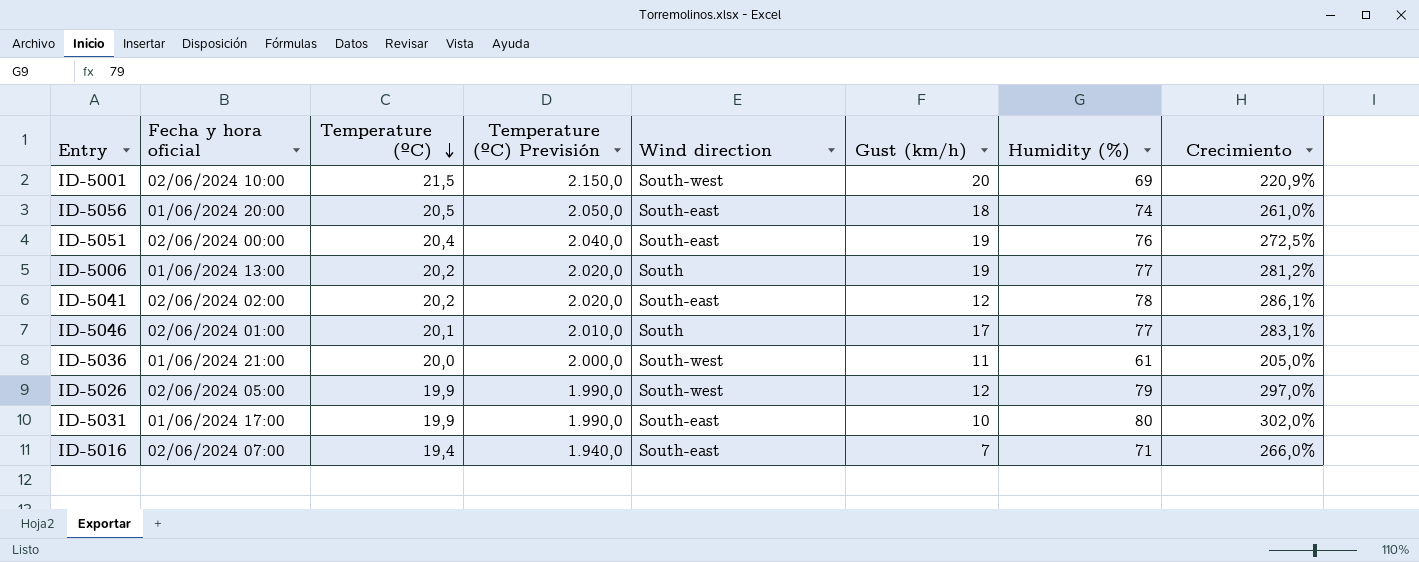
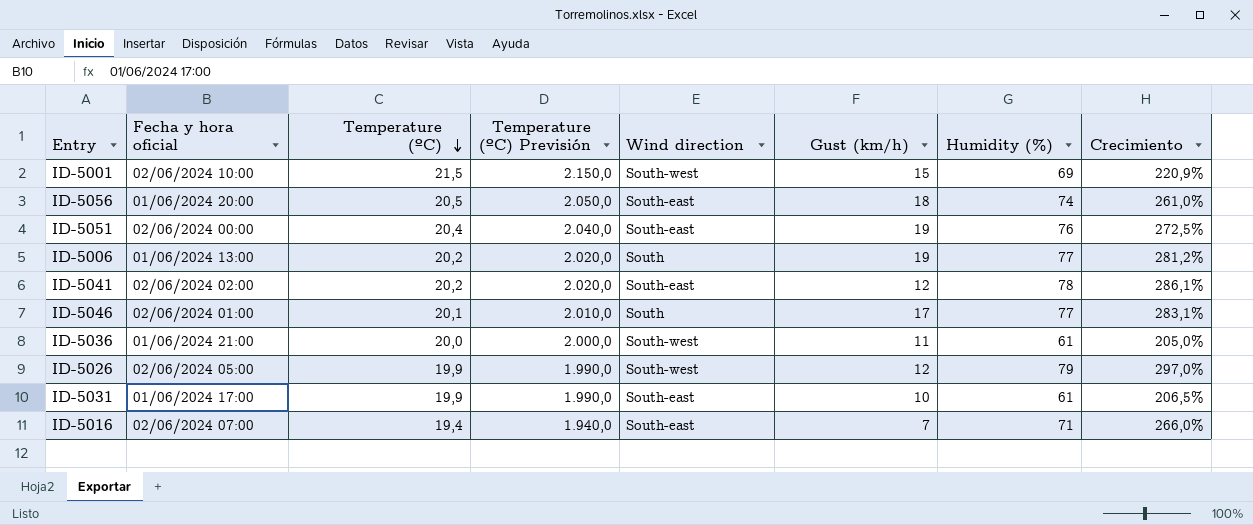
ID-5001 | Gust (km/h): 20 -> 15
ID-5031 | Humidity (%): 80 -> 61
ID-5031 | Crecimiento: 302,0% -> 206,5%

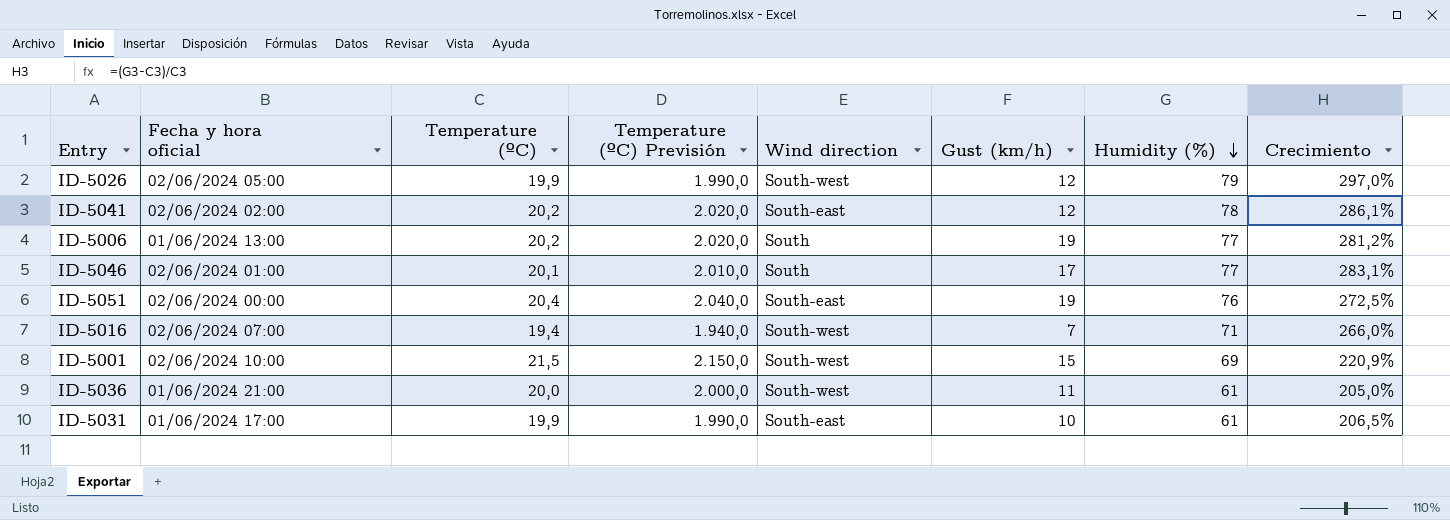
row order: Temperature (ºC) descending -> Humidity (%) descending
row ID-5056: 01/06/2024 20:00 | 20,5 | 2.050,0 | South-east | 18 | 74 | 261,0% -> none
ID-5016 | Wind direction: South-east -> South-west

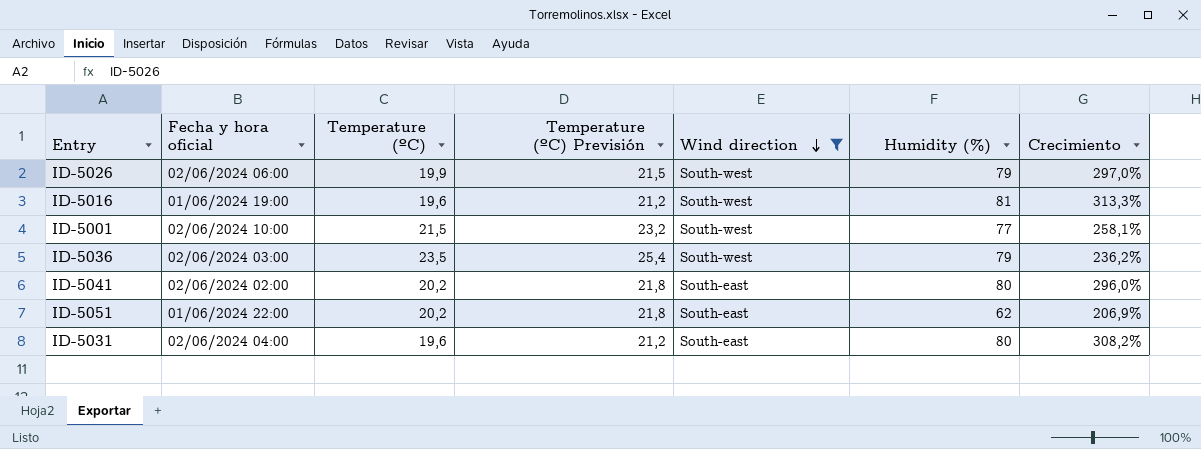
filter: none -> Wind direction != South
row order: Humidity (%) descending -> Wind direction descending
column Gust (km/h) | position: 6 -> none
column Temperature (ºC) Previsión | formula: [Temperature (ºC)] * 100 -> [Temperature (ºC)] * 1,08
ID-5026 | Fecha y hora oficial: 02/06/2024 05:00 -> 02/06/2024 06:00
ID-5016 | Fecha y hora oficial: 02/06/2024 07:00 -> 01/06/2024 19:00
ID-5016 | Temperature (ºC): 19,4 -> 19,6
ID-5016 | Humidity (%): 71 -> 81
ID-5016 | Crecimiento: 266,0% -> 313,3%
ID-5001 | Humidity (%): 69 -> 77
ID-5001 | Crecimiento: 220,9% -> 258,1%
ID-5036 | Fecha y hora oficial: 01/06/2024 21:00 -> 02/06/2024 03:00
ID-5036 | Temperature (ºC): 20,0 -> 23,5
ID-5036 | Humidity (%): 61 -> 79
ID-5036 | Crecimiento: 205,0% -> 236,2%
ID-5041 | Humidity (%): 78 -> 80
ID-5041 | Crecimiento: 286,1% -> 296,0%
ID-5051 | Fecha y hora oficial: 02/06/2024 00:00 -> 01/06/2024 22:00
ID-5051 | Temperature (ºC): 20,4 -> 20,2
ID-5051 | Humidity (%): 76 -> 62
ID-5051 | Crecimiento: 272,5% -> 206,9%
ID-5031 | Fecha y hora oficial: 01/06/2024 17:00 -> 02/06/2024 04:00
ID-5031 | Temperature (ºC): 19,9 -> 19,6
ID-5031 | Humidity (%): 61 -> 80
ID-5031 | Crecimiento: 206,5% -> 308,2%

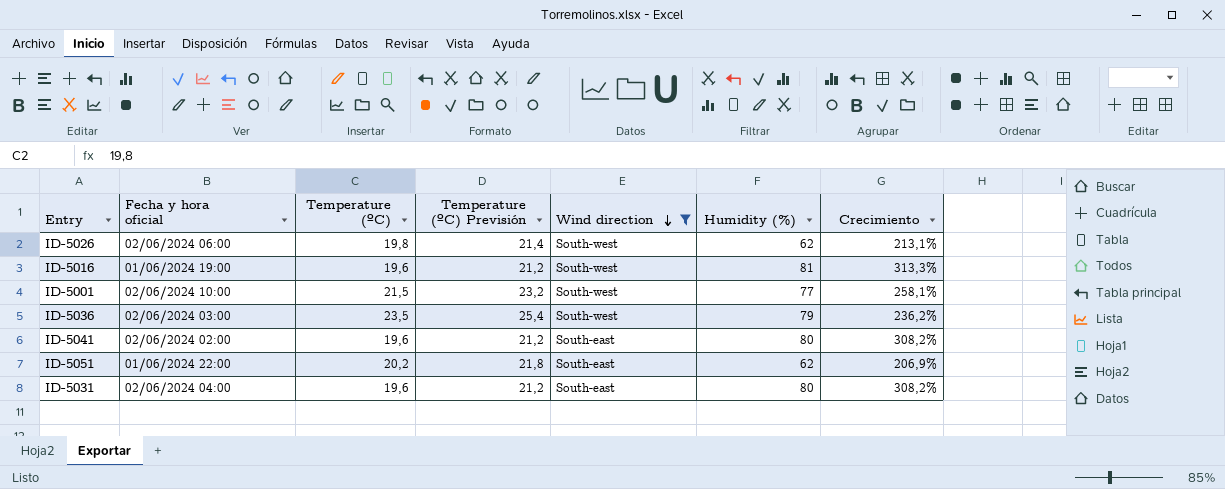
ID-5026 | Temperature (ºC): 19,9 -> 19,8
ID-5026 | Temperature (ºC) Previsión: 21,5 -> 21,4
ID-5026 | Humidity (%): 79 -> 62
ID-5026 | Crecimiento: 297,0% -> 213,1%
ID-5041 | Temperature (ºC): 20,2 -> 19,6
ID-5041 | Temperature (ºC) Previsión: 21,8 -> 21,2
ID-5041 | Crecimiento: 296,0% -> 308,2%

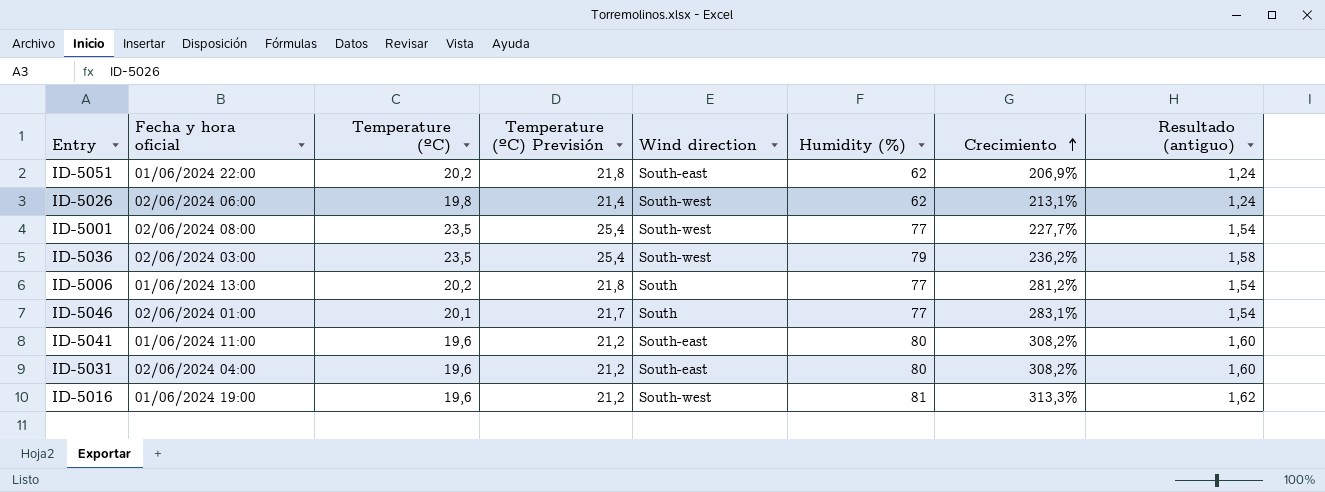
filter: Wind direction != South -> none
row order: Wind direction descending -> Crecimiento ascending
column Resultado (antiguo) | formula: none -> [Humidity (%)] * 0,02
ID-5001 | Fecha y hora oficial: 02/06/2024 10:00 -> 02/06/2024 08:00
ID-5001 | Temperature (ºC): 21,5 -> 23,5
ID-5001 | Temperature (ºC) Previsión: 23,2 -> 25,4
ID-5001 | Crecimiento: 258,1% -> 227,7%
ID-5041 | Fecha y hora oficial: 02/06/2024 02:00 -> 01/06/2024 11:00

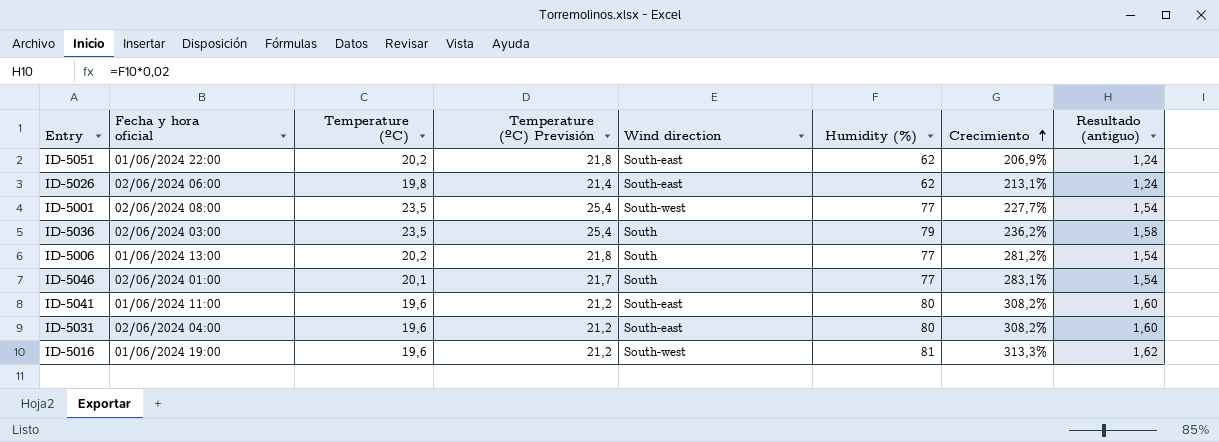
ID-5026 | Wind direction: South-west -> South-east
ID-5036 | Wind direction: South-west -> South

